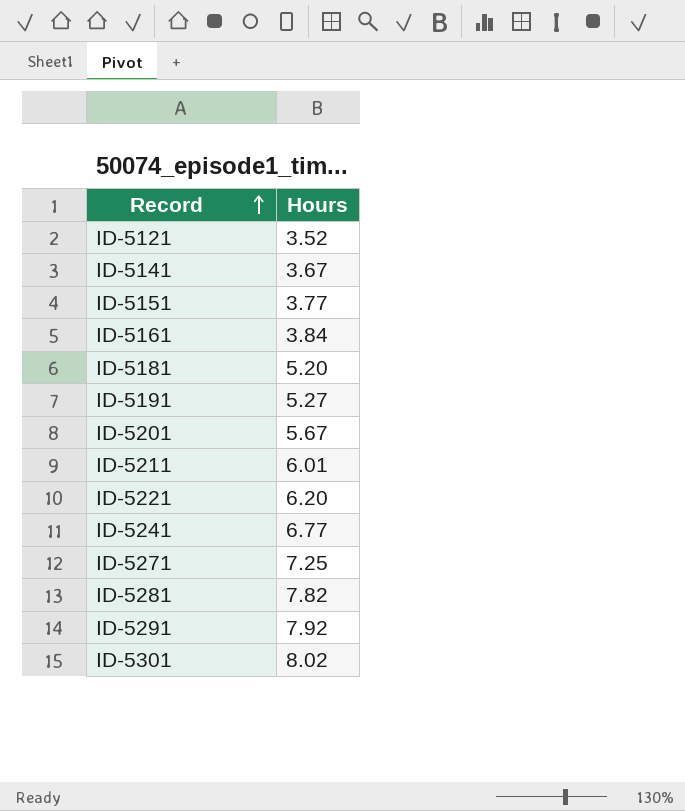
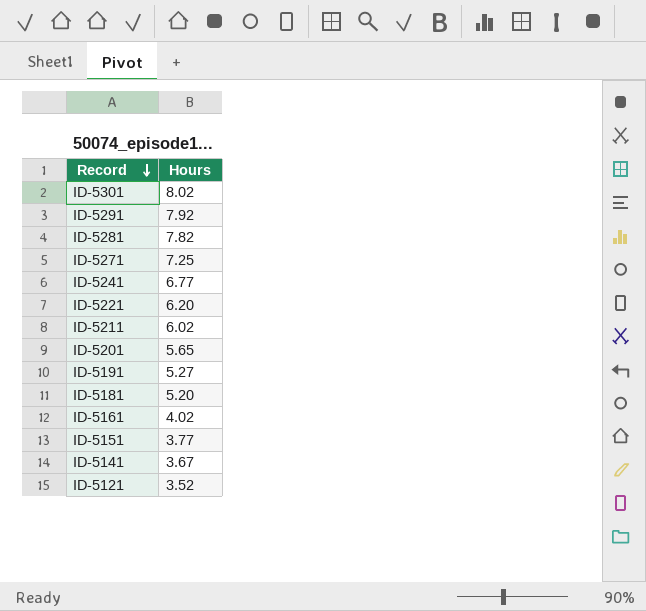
row order: Record ascending -> Record descending
ID-5211 | Hours: 6.01 -> 6.02
ID-5201 | Hours: 5.67 -> 5.65
ID-5161 | Hours: 3.84 -> 4.02

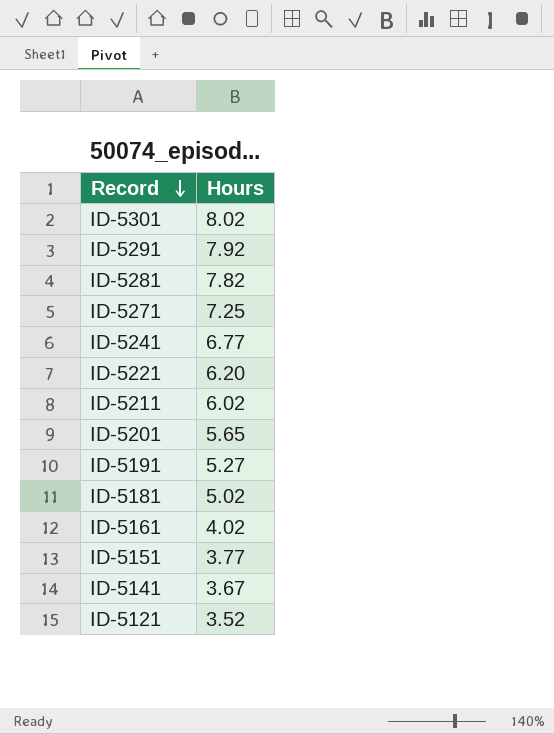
ID-5181 | Hours: 5.20 -> 5.02

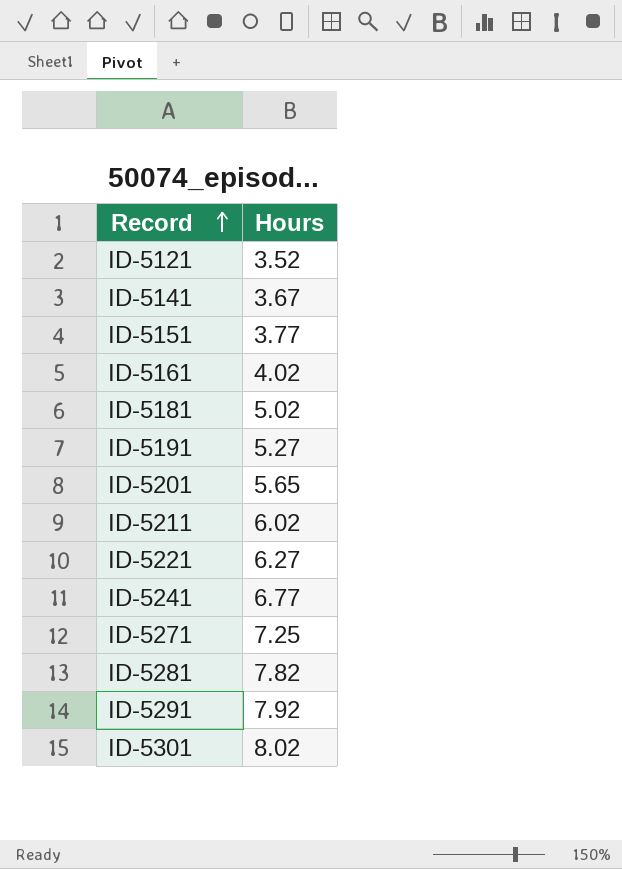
row order: Record descending -> Record ascending
ID-5221 | Hours: 6.20 -> 6.27

